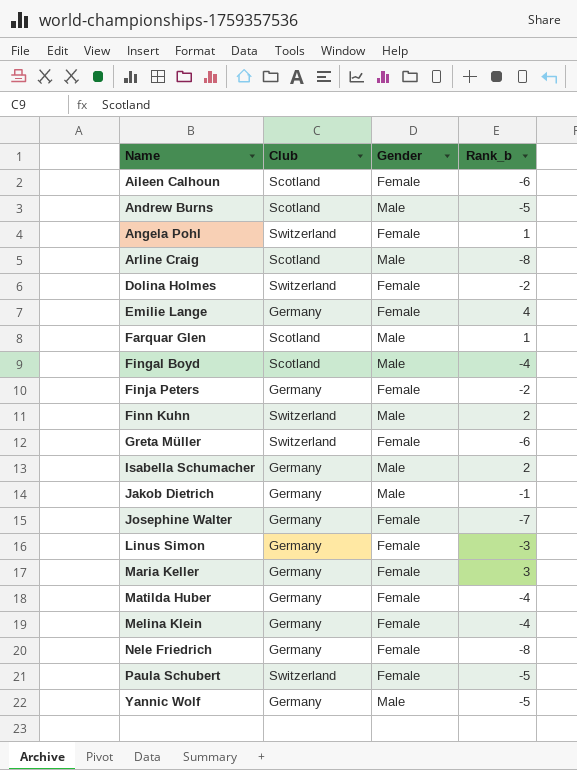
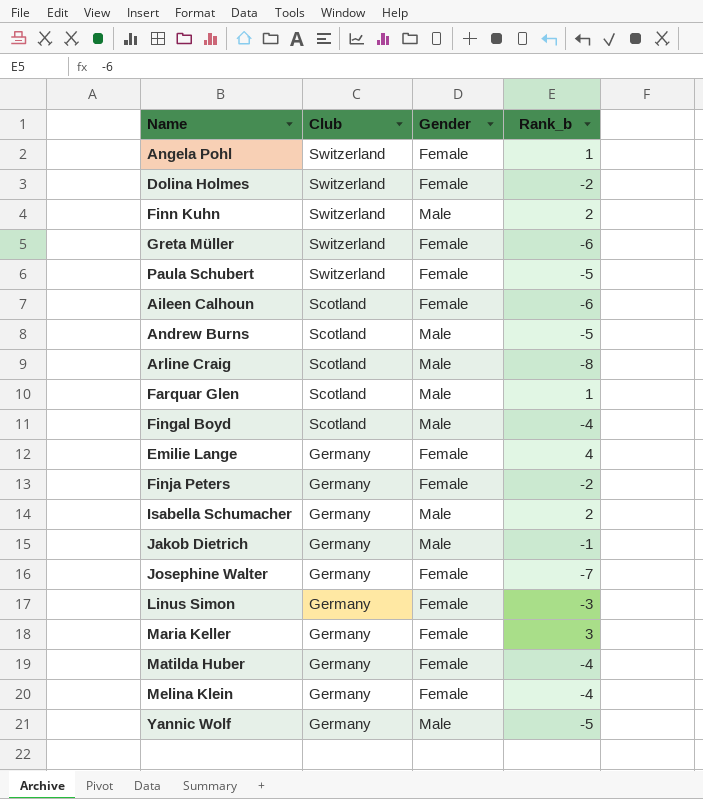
row order: Name ascending -> Club descending
row Nele Friedrich: Germany | Female | -8 -> none

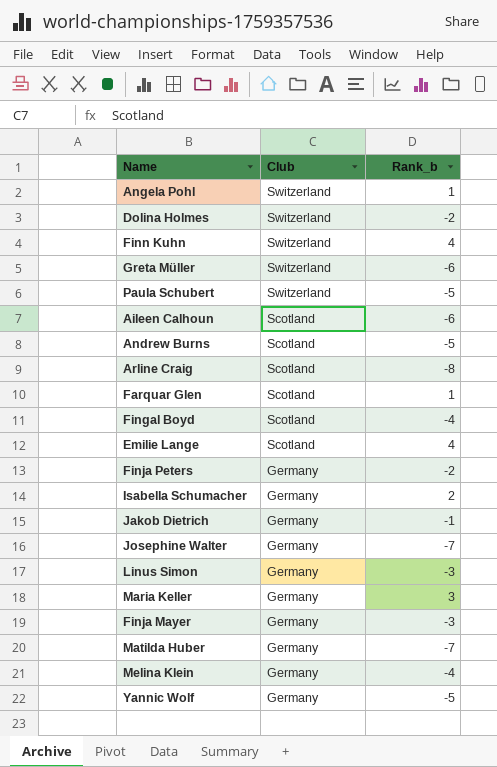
column Gender | position: 3 -> none
Finn Kuhn | Rank_b: 2 -> 4
Emilie Lange | Club: Germany -> Scotland
row Finja Mayer: none -> Germany | -3
Matilda Huber | Rank_b: -4 -> -7

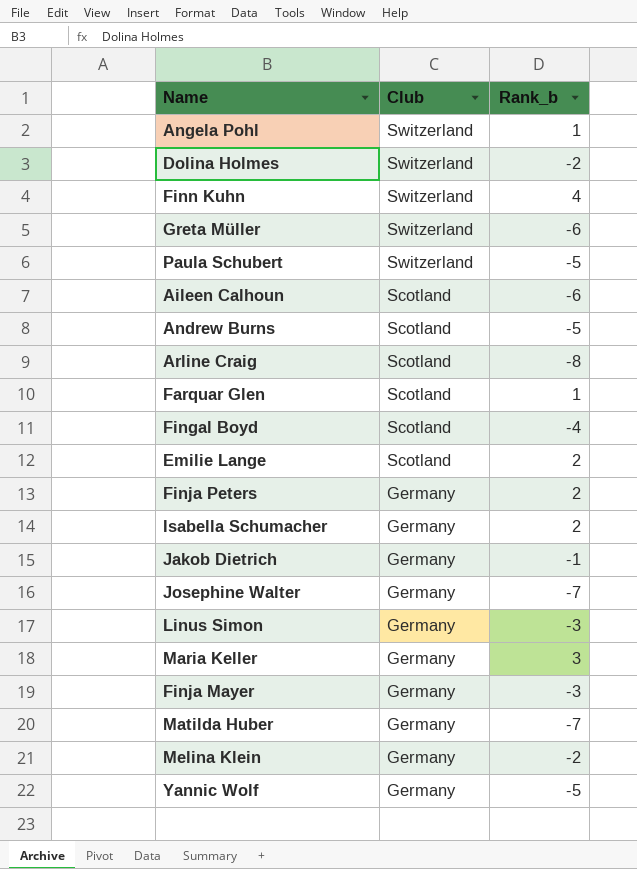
Emilie Lange | Rank_b: 4 -> 2
Finja Peters | Rank_b: -2 -> 2
Melina Klein | Rank_b: -4 -> -2

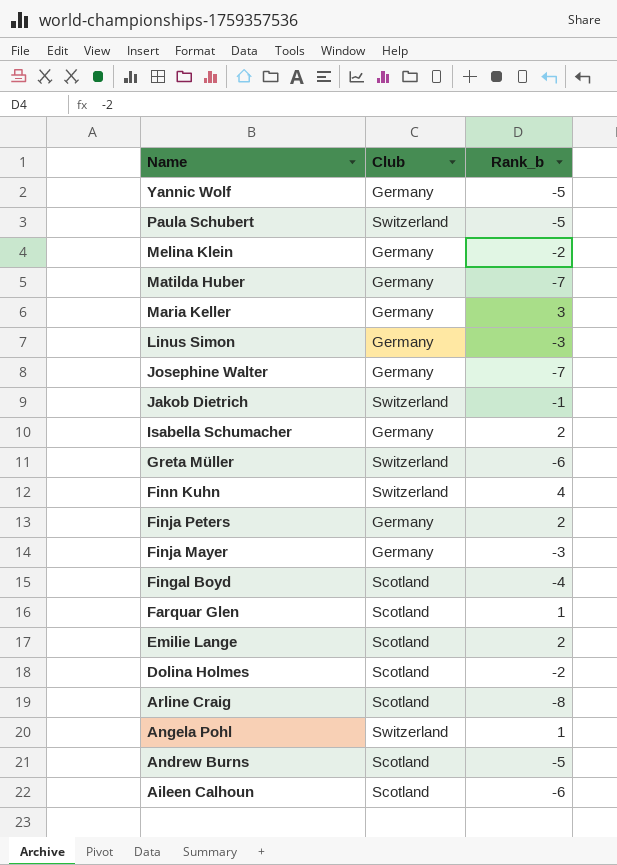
row order: Club descending -> Name descending
Jakob Dietrich | Club: Germany -> Switzerland
Dolina Holmes | Club: Switzerland -> Scotland

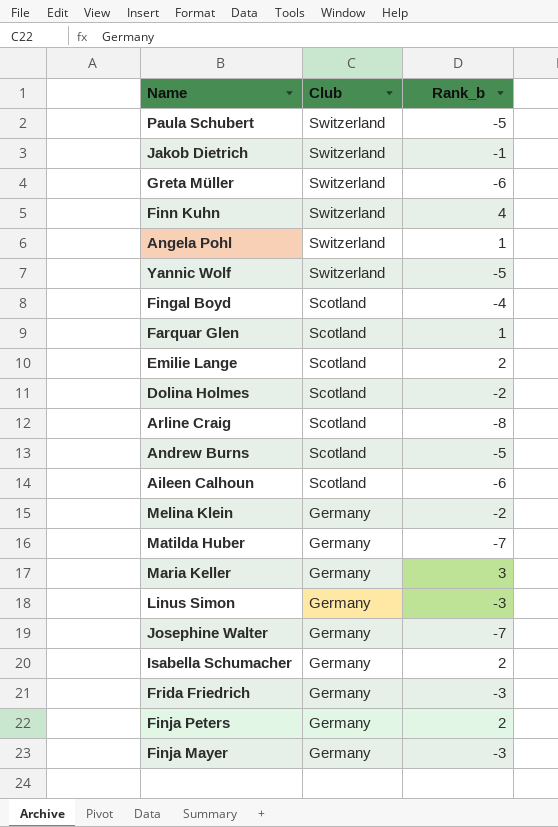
row order: Name descending -> Club descending
Yannic Wolf | Club: Germany -> Switzerland
row Frida Friedrich: none -> Germany | -3

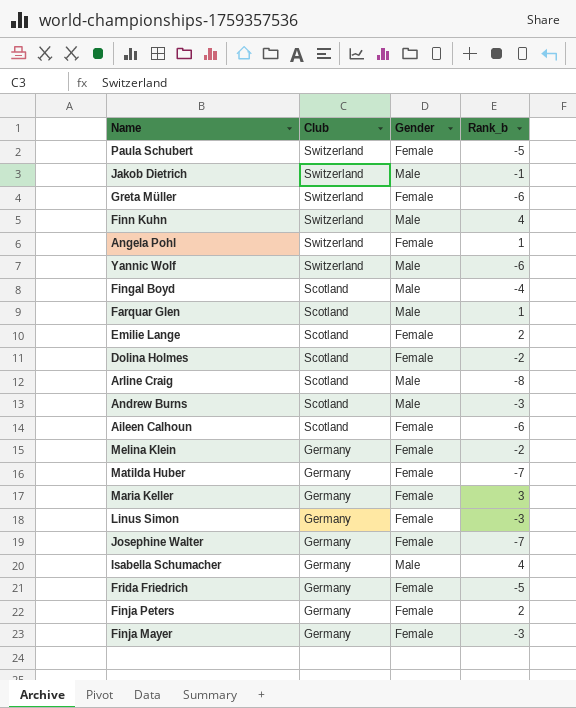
column Gender | position: none -> 3
Yannic Wolf | Rank_b: -5 -> -6
Andrew Burns | Rank_b: -5 -> -3
Isabella Schumacher | Rank_b: 2 -> 4
Frida Friedrich | Rank_b: -3 -> -5

